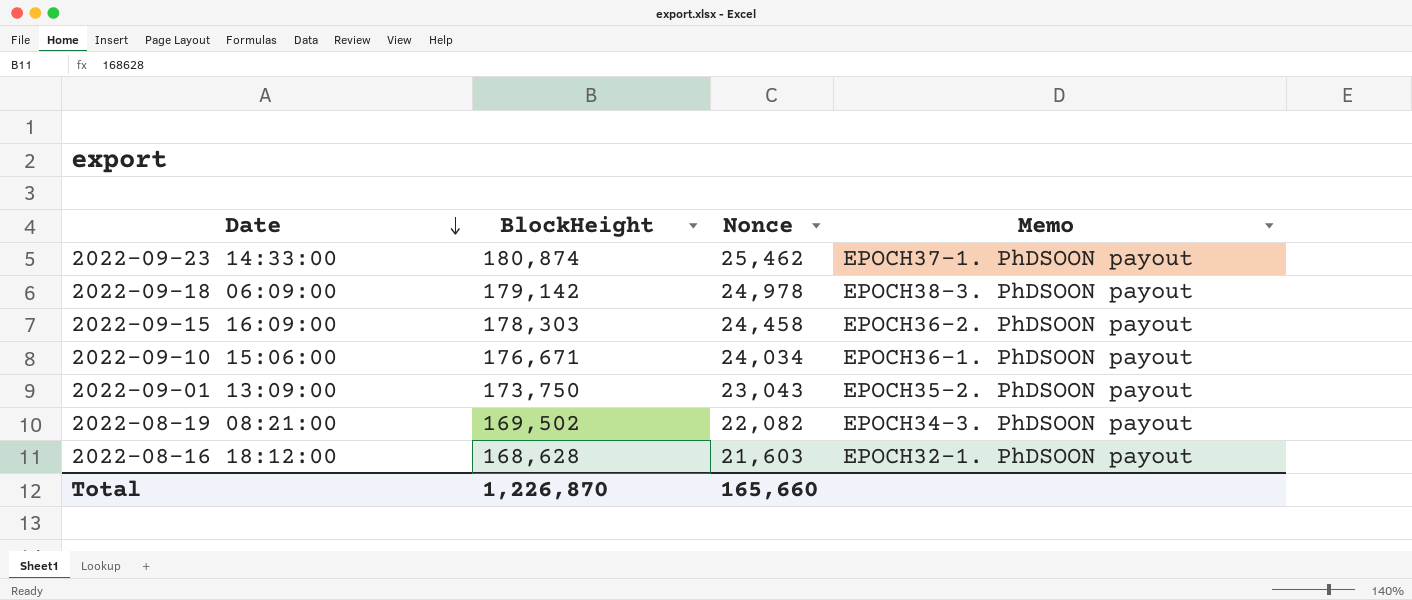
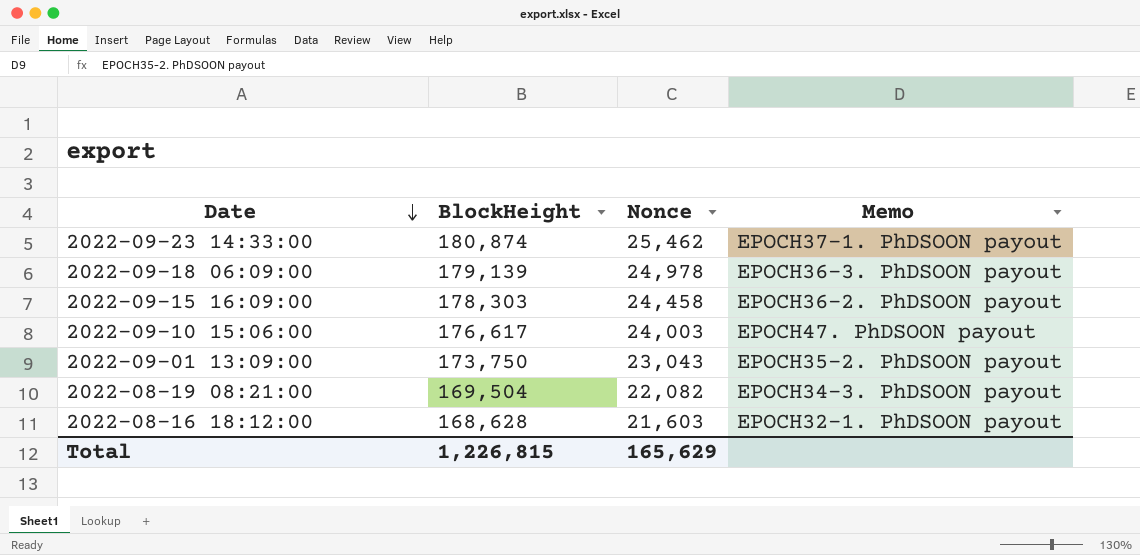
2022-09-18 06:09:00 | BlockHeight: 179,142 -> 179,139
2022-09-18 06:09:00 | Memo: EPOCH38-3. PhDSOON payout -> EPOCH36-3. PhDSOON payout
2022-09-10 15:06:00 | BlockHeight: 176,671 -> 176,617
2022-09-10 15:06:00 | Nonce: 24,034 -> 24,003
2022-09-10 15:06:00 | Memo: EPOCH36-1. PhDSOON payout -> EPOCH47. PhDSOON payout
2022-08-19 08:21:00 | BlockHeight: 169,502 -> 169,504
Total | BlockHeight: 1,226,870 -> 1,226,815
Total | Nonce: 165,660 -> 165,629

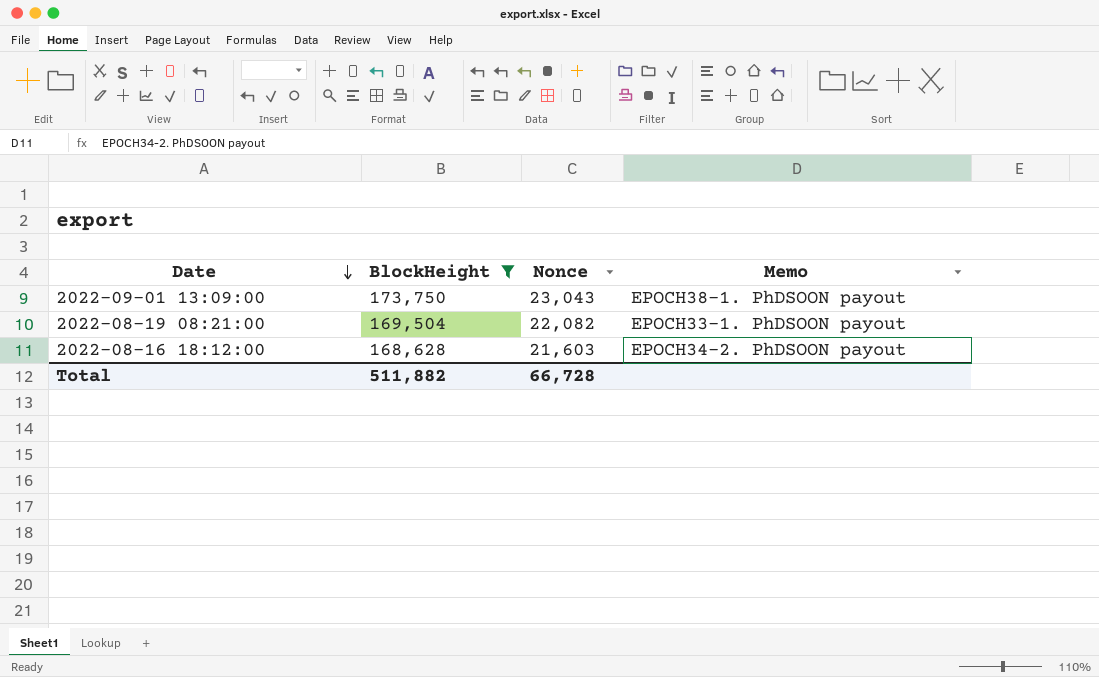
filter: none -> BlockHeight <= 173,750
2022-09-01 13:09:00 | Memo: EPOCH35-2. PhDSOON payout -> EPOCH38-1. PhDSOON payout
2022-08-19 08:21:00 | Memo: EPOCH34-3. PhDSOON payout -> EPOCH33-1. PhDSOON payout
2022-08-16 18:12:00 | Memo: EPOCH32-1. PhDSOON payout -> EPOCH34-2. PhDSOON payout
Total | BlockHeight: 1,226,815 -> 511,882
Total | Nonce: 165,629 -> 66,728

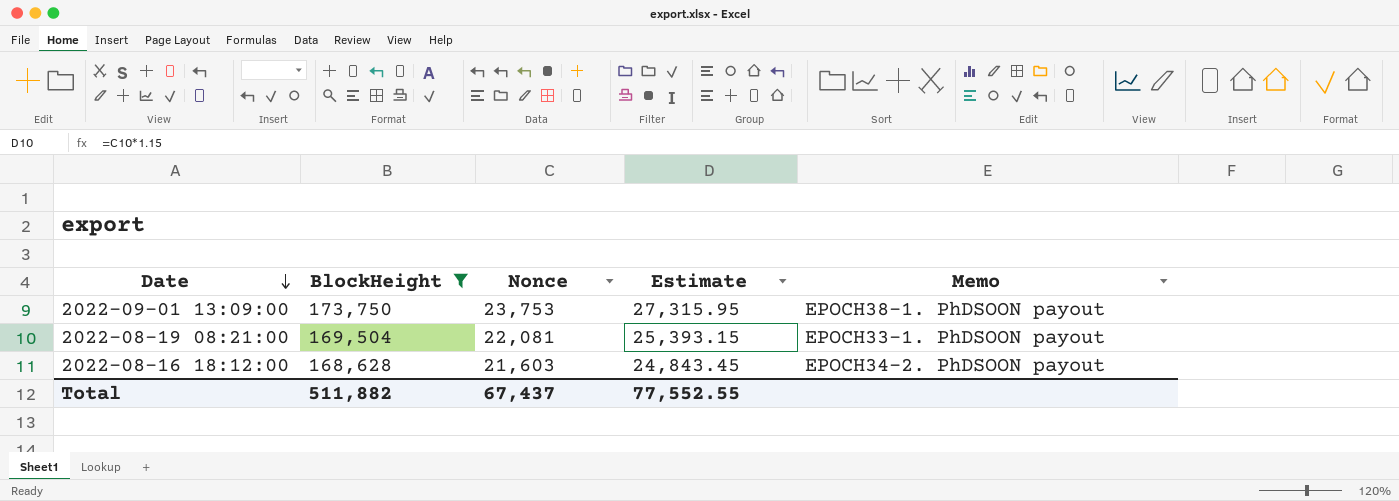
column Estimate | formula: none -> [Nonce] * 1.15
2022-09-01 13:09:00 | Nonce: 23,043 -> 23,753
2022-08-19 08:21:00 | Nonce: 22,082 -> 22,081
Total | Nonce: 66,728 -> 67,437

